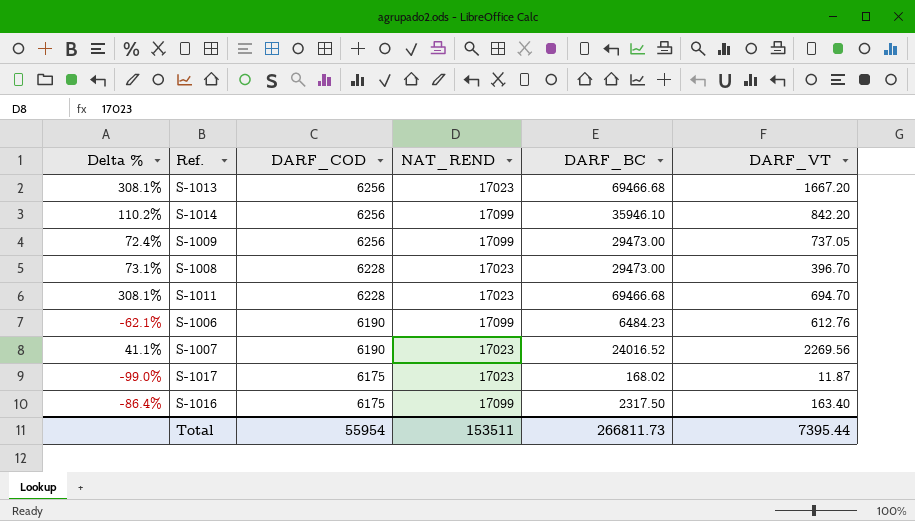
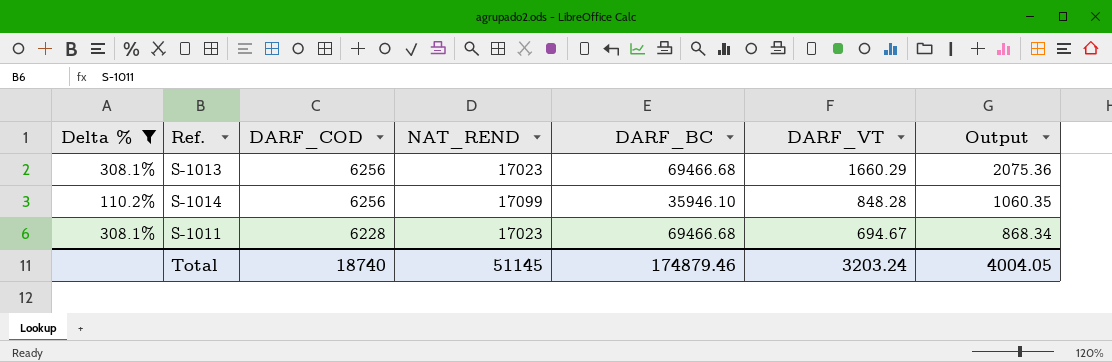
filter: none -> Delta % >= 110.2%
column Output | formula: none -> [DARF_VT] * 1.25
S-1013 | DARF_VT: 1667.20 -> 1660.29
S-1014 | DARF_VT: 842.20 -> 848.28
S-1011 | DARF_VT: 694.70 -> 694.67
Total | DARF_COD: 55954 -> 18740
Total | NAT_REND: 153511 -> 51145
Total | DARF_BC: 266811.73 -> 174879.46
Total | DARF_VT: 7395.44 -> 3203.24

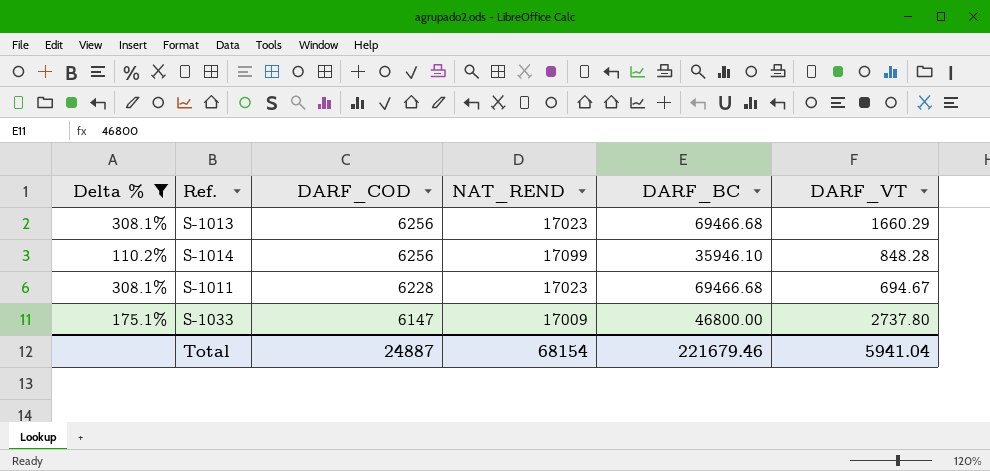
column Output | formula: [DARF_VT] * 1.25 -> none
row S-1033: none -> 175.1% | 6147 | 17009 | 46800.00 | 2737.80
Total | DARF_COD: 18740 -> 24887
Total | NAT_REND: 51145 -> 68154
Total | DARF_BC: 174879.46 -> 221679.46
Total | DARF_VT: 3203.24 -> 5941.04

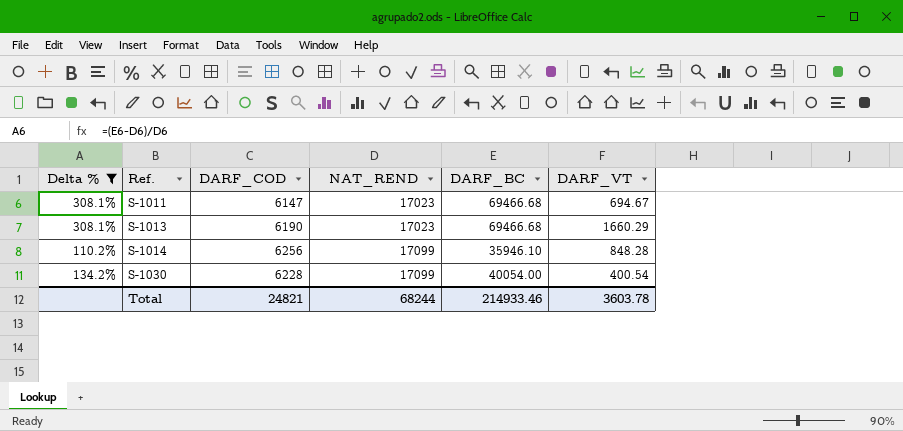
row order: DARF_COD descending -> Ref. ascending
row S-1033: 175.1% | 6147 | 17009 | 46800.00 | 2737.80 -> none
S-1011 | DARF_COD: 6228 -> 6147
S-1013 | DARF_COD: 6256 -> 6190
row S-1030: none -> 134.2% | 6228 | 17099 | 40054.00 | 400.54
Total | DARF_COD: 24887 -> 24821
Total | NAT_REND: 68154 -> 68244
Total | DARF_BC: 221679.46 -> 214933.46
Total | DARF_VT: 5941.04 -> 3603.78

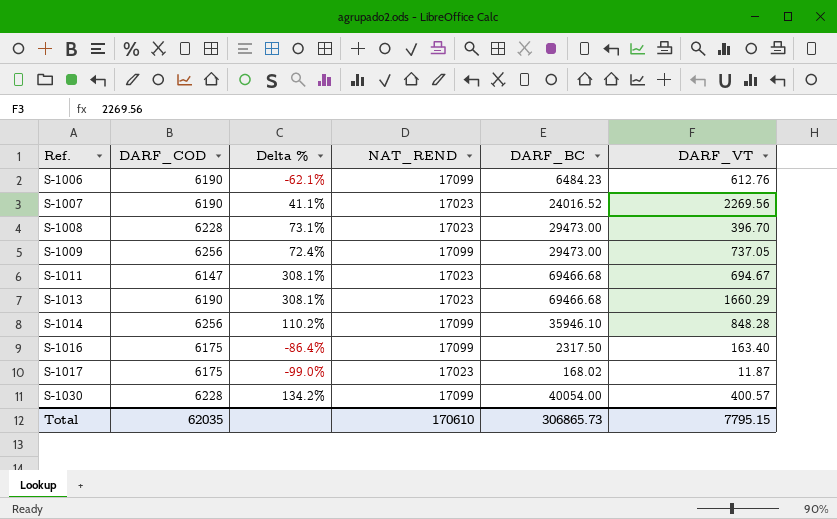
filter: Delta % >= 110.2% -> none
column Delta % | position: 1 -> 3
S-1030 | DARF_VT: 400.54 -> 400.57
Total | DARF_COD: 24821 -> 62035
Total | NAT_REND: 68244 -> 170610
Total | DARF_BC: 214933.46 -> 306865.73
Total | DARF_VT: 3603.78 -> 7795.15

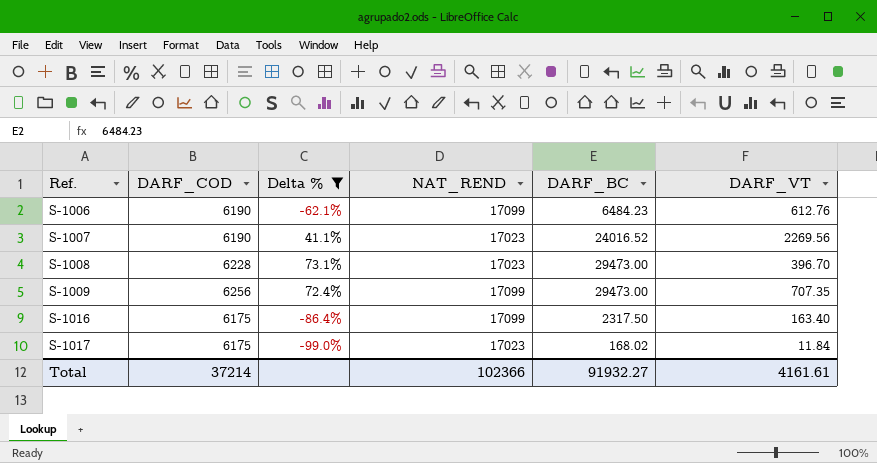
filter: none -> Delta % <= 73.1%
S-1009 | DARF_VT: 737.05 -> 707.35
S-1017 | DARF_VT: 11.87 -> 11.84
Total | DARF_COD: 62035 -> 37214
Total | NAT_REND: 170610 -> 102366
Total | DARF_BC: 306865.73 -> 91932.27
Total | DARF_VT: 7795.15 -> 4161.61

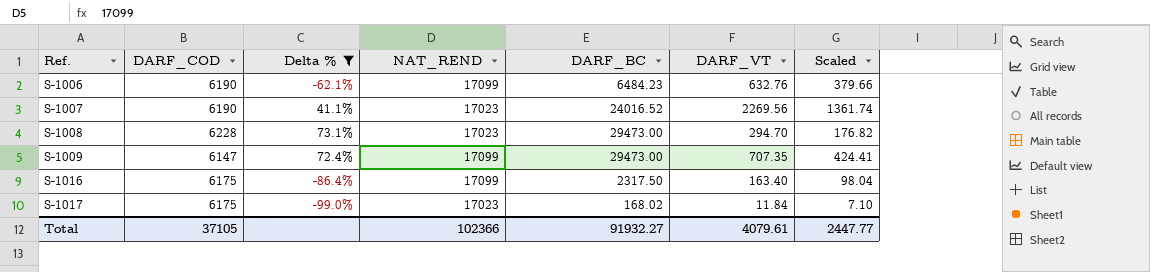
column Scaled | formula: none -> [DARF_VT] * 0.6
S-1006 | DARF_VT: 612.76 -> 632.76
S-1008 | DARF_VT: 396.70 -> 294.70
S-1009 | DARF_COD: 6256 -> 6147
Total | DARF_COD: 37214 -> 37105
Total | DARF_VT: 4161.61 -> 4079.61

